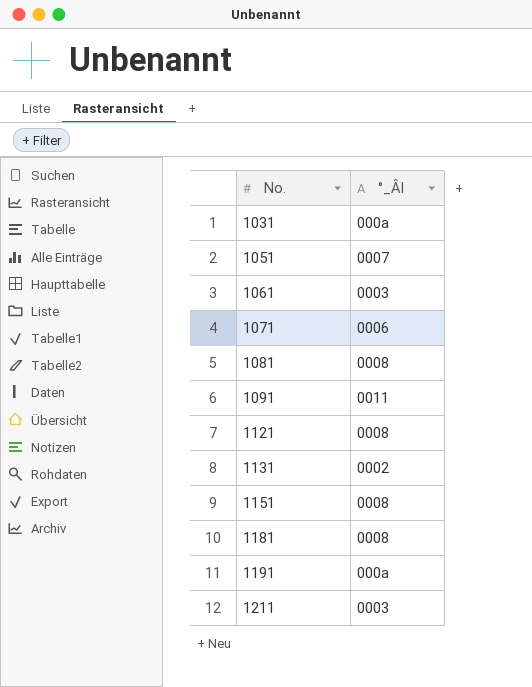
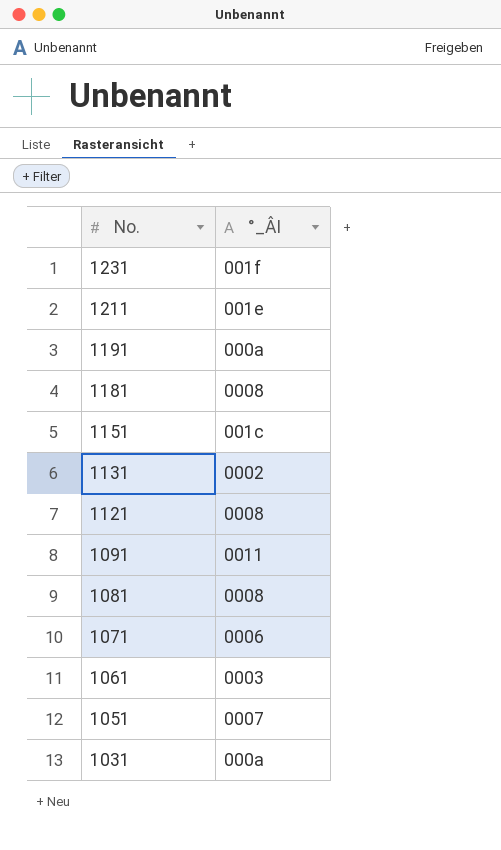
row order: No. ascending -> No. descending
row 1231: none -> 001f
1211 | °_ÂI: 0003 -> 001e
1151 | °_ÂI: 0008 -> 001c

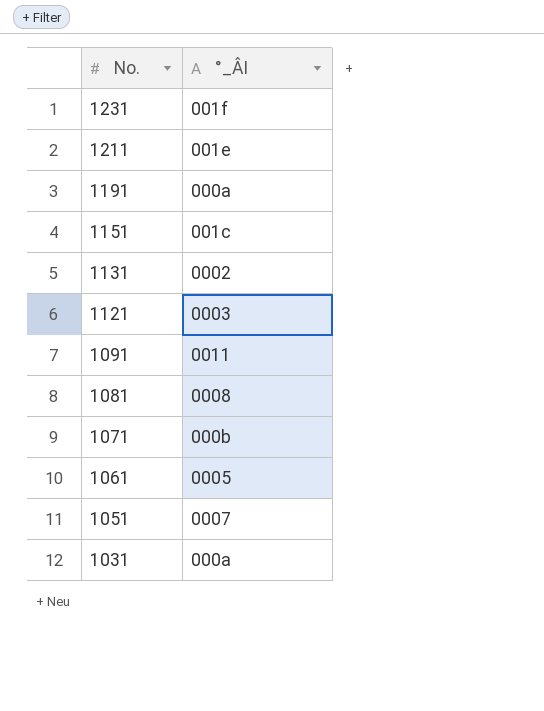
row 1181: 0008 -> none
1121 | °_ÂI: 0008 -> 0003
1071 | °_ÂI: 0006 -> 000b
1061 | °_ÂI: 0003 -> 0005

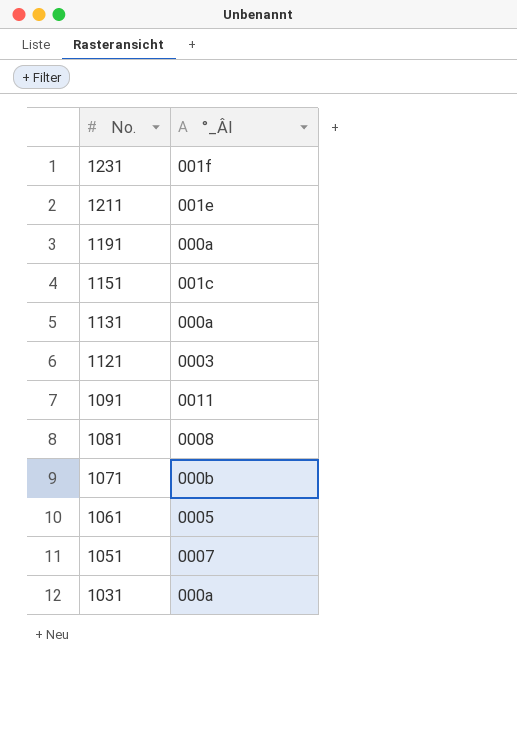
1131 | °_ÂI: 0002 -> 000a

